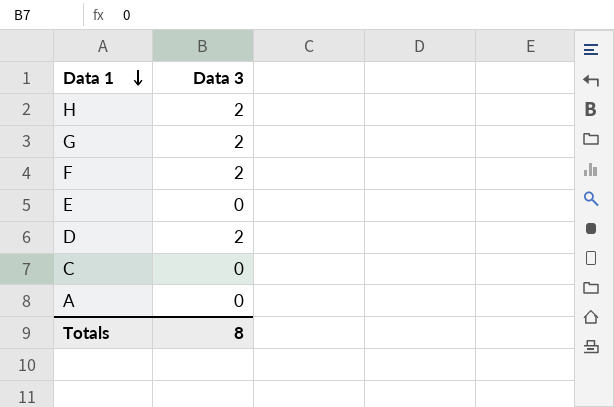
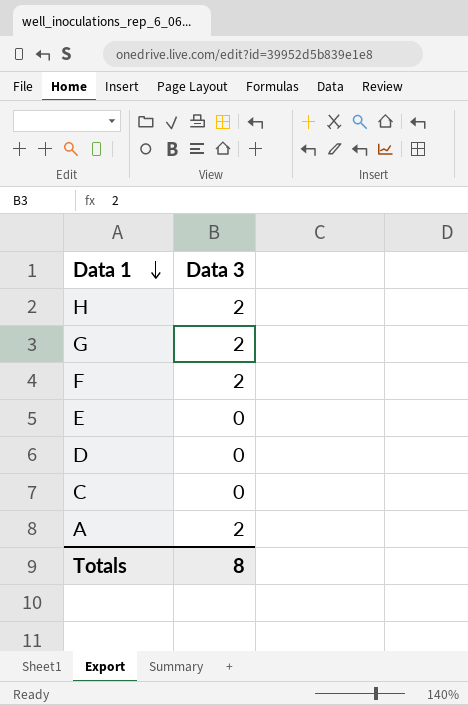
D | Data 3: 2 -> 0
A | Data 3: 0 -> 2

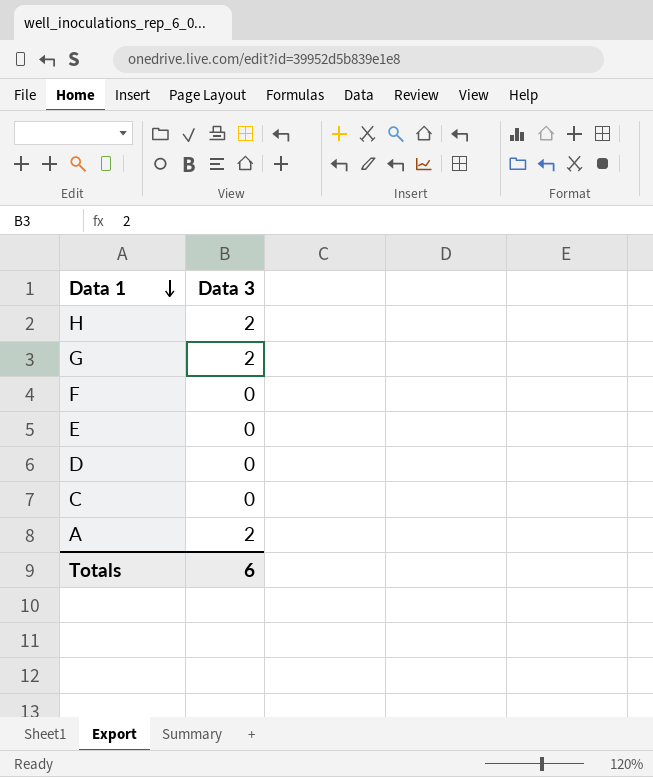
F | Data 3: 2 -> 0
Totals | Data 3: 8 -> 6

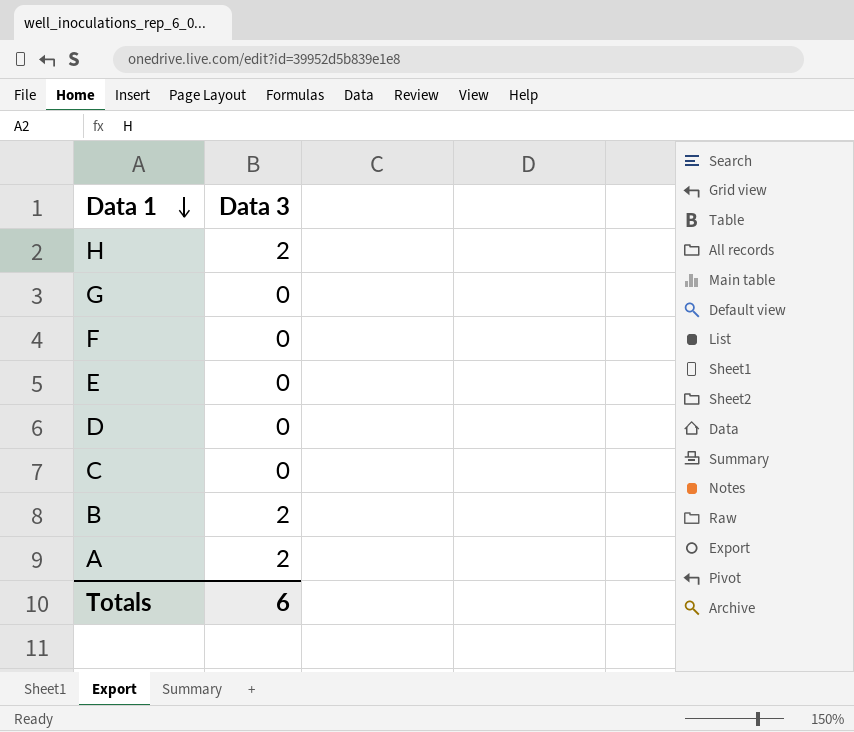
G | Data 3: 2 -> 0
row B: none -> 2

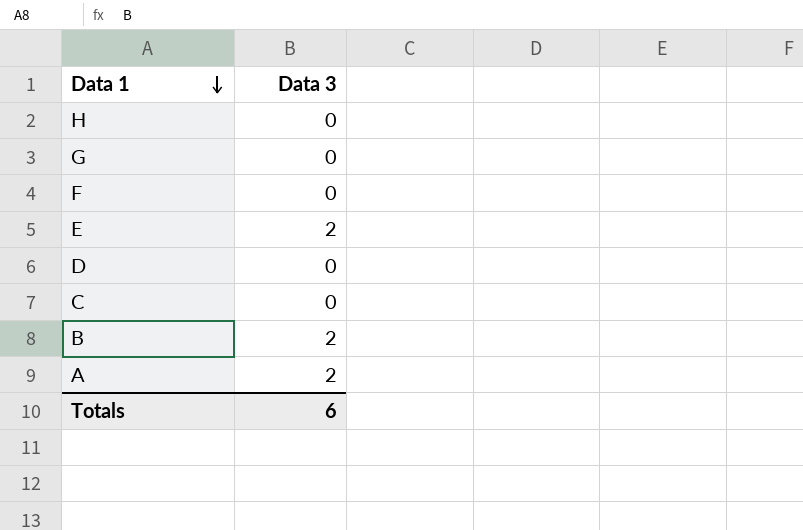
H | Data 3: 2 -> 0
E | Data 3: 0 -> 2

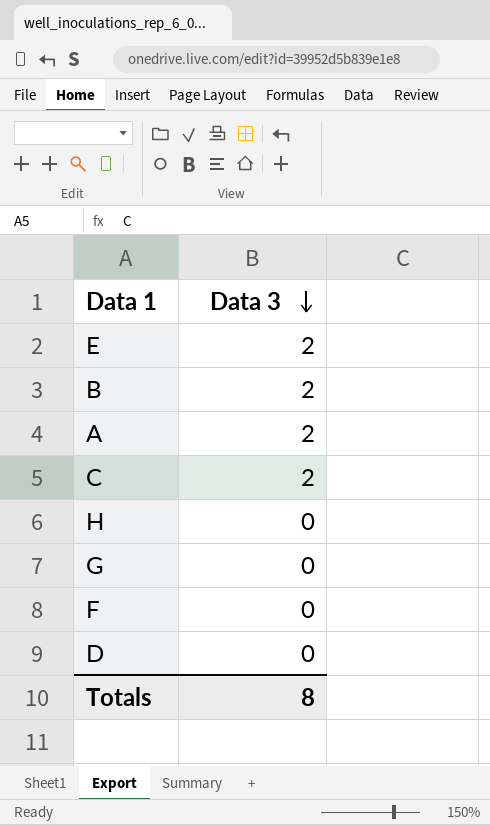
row order: Data 1 descending -> Data 3 descending
C | Data 3: 0 -> 2
Totals | Data 3: 6 -> 8

